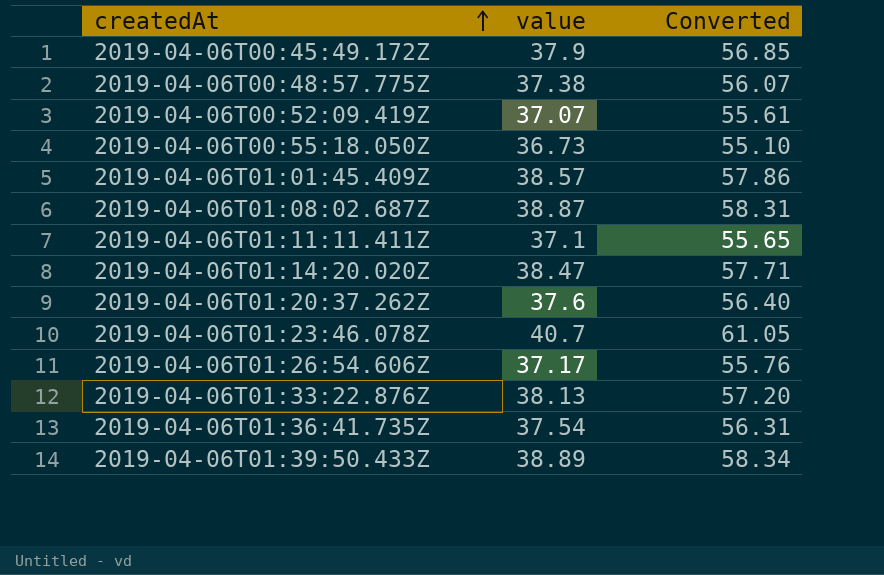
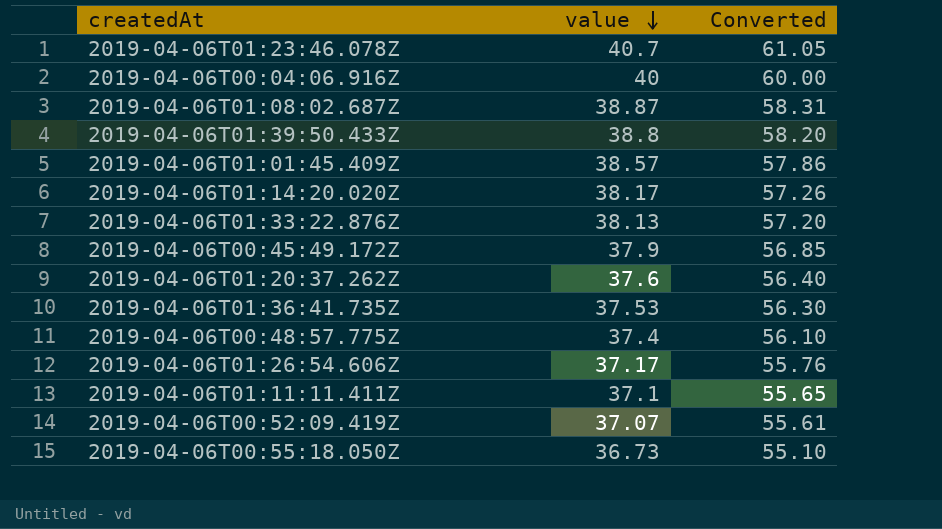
row order: createdAt ascending -> value descending
row 2019-04-06T00:04:06.916Z: none -> 40 | 60.00
2019-04-06T01:39:50.433Z | value: 38.89 -> 38.8
2019-04-06T01:39:50.433Z | Converted: 58.34 -> 58.20
2019-04-06T01:14:20.020Z | value: 38.47 -> 38.17
2019-04-06T01:14:20.020Z | Converted: 57.71 -> 57.26
2019-04-06T01:36:41.735Z | value: 37.54 -> 37.53
2019-04-06T01:36:41.735Z | Converted: 56.31 -> 56.30
2019-04-06T00:48:57.775Z | value: 37.38 -> 37.4
2019-04-06T00:48:57.775Z | Converted: 56.07 -> 56.10

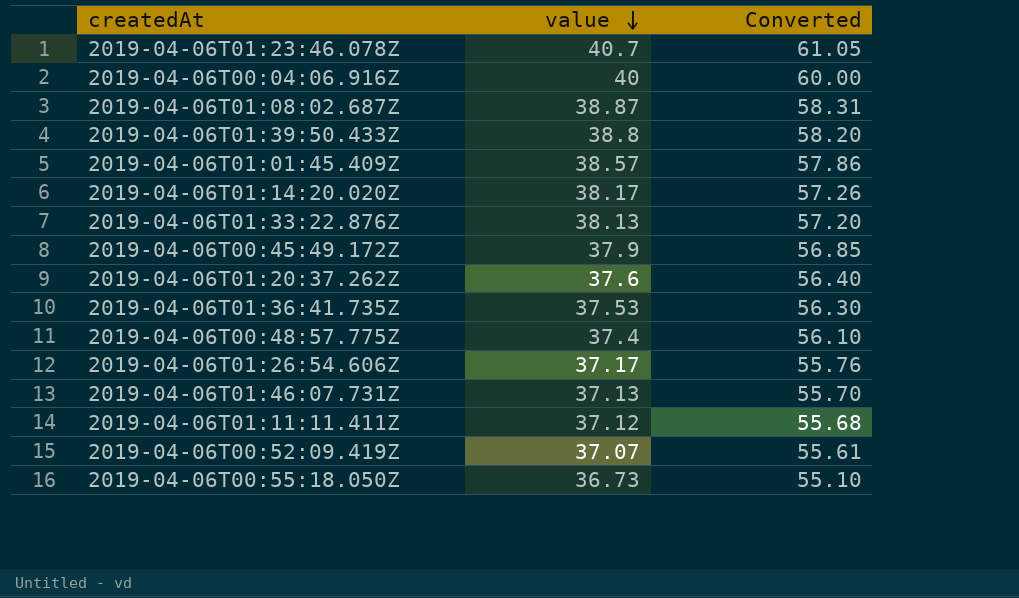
row 2019-04-06T01:46:07.731Z: none -> 37.13 | 55.70
2019-04-06T01:11:11.411Z | value: 37.1 -> 37.12
2019-04-06T01:11:11.411Z | Converted: 55.65 -> 55.68

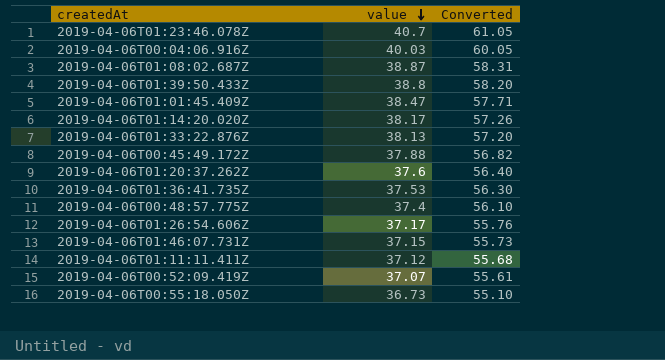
2019-04-06T00:04:06.916Z | value: 40 -> 40.03
2019-04-06T00:04:06.916Z | Converted: 60.00 -> 60.05
2019-04-06T01:01:45.409Z | value: 38.57 -> 38.47
2019-04-06T01:01:45.409Z | Converted: 57.86 -> 57.71
2019-04-06T00:45:49.172Z | value: 37.9 -> 37.88
2019-04-06T00:45:49.172Z | Converted: 56.85 -> 56.82
2019-04-06T01:46:07.731Z | value: 37.13 -> 37.15
2019-04-06T01:46:07.731Z | Converted: 55.70 -> 55.73

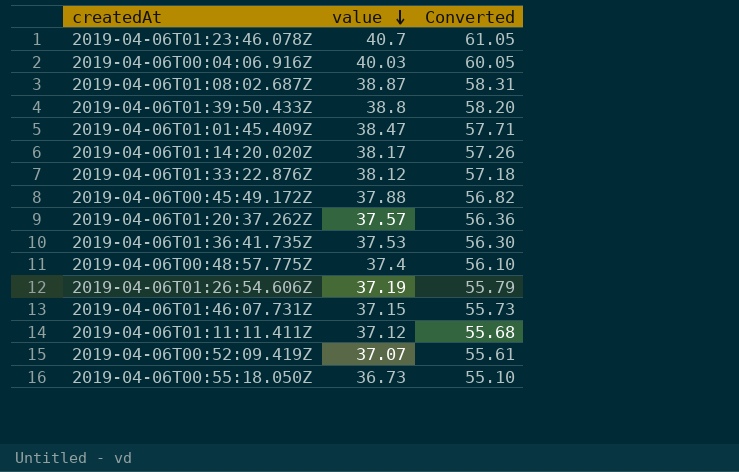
2019-04-06T01:33:22.876Z | value: 38.13 -> 38.12
2019-04-06T01:33:22.876Z | Converted: 57.20 -> 57.18
2019-04-06T01:20:37.262Z | value: 37.6 -> 37.57
2019-04-06T01:20:37.262Z | Converted: 56.40 -> 56.36
2019-04-06T01:26:54.606Z | value: 37.17 -> 37.19
2019-04-06T01:26:54.606Z | Converted: 55.76 -> 55.79

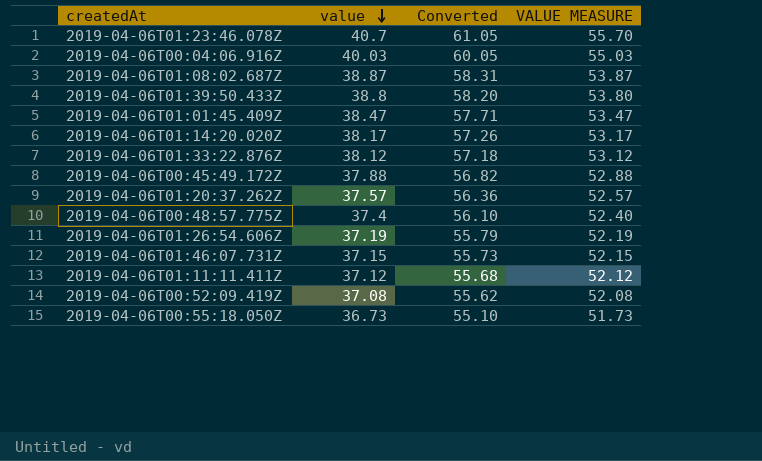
column VALUE MEASURE | formula: none -> [value] + 15
row 2019-04-06T01:36:41.735Z: 37.53 | 56.30 -> none
2019-04-06T00:52:09.419Z | value: 37.07 -> 37.08
2019-04-06T00:52:09.419Z | Converted: 55.61 -> 55.62

